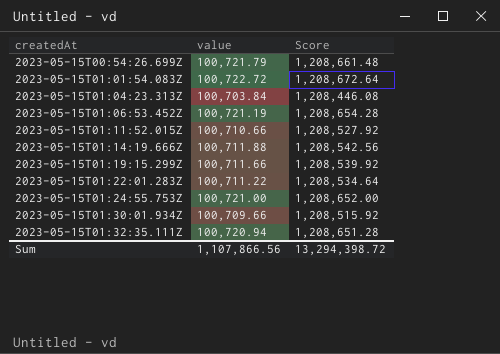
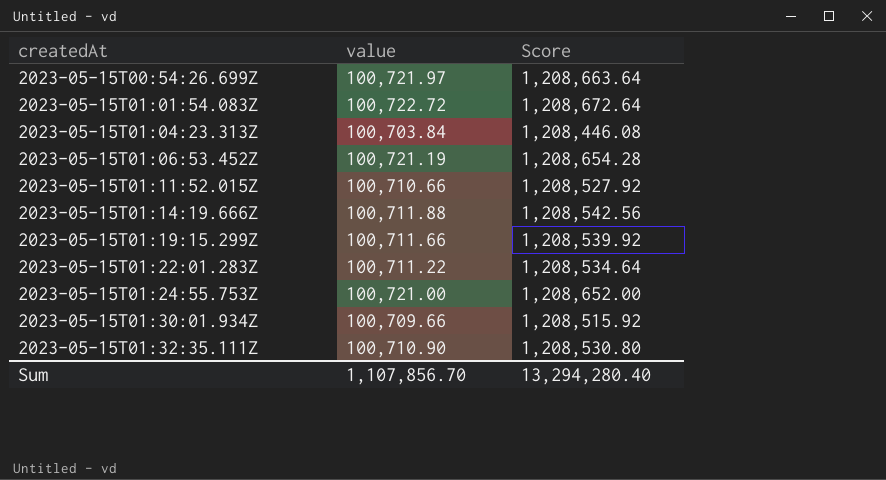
2023-05-15T00:54:26.699Z | value: 100,721.79 -> 100,721.97
2023-05-15T00:54:26.699Z | Score: 1,208,661.48 -> 1,208,663.64
2023-05-15T01:32:35.111Z | value: 100,720.94 -> 100,710.90
2023-05-15T01:32:35.111Z | Score: 1,208,651.28 -> 1,208,530.80
Sum | value: 1,107,866.56 -> 1,107,856.70
Sum | Score: 13,294,398.72 -> 13,294,280.40

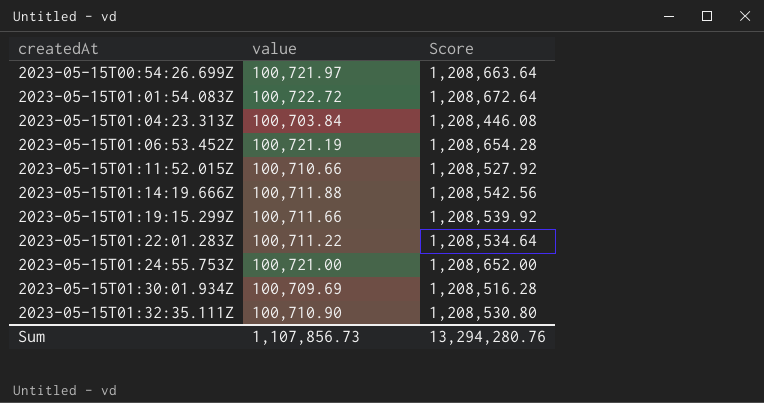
2023-05-15T01:30:01.934Z | value: 100,709.66 -> 100,709.69
2023-05-15T01:30:01.934Z | Score: 1,208,515.92 -> 1,208,516.28
Sum | value: 1,107,856.70 -> 1,107,856.73
Sum | Score: 13,294,280.40 -> 13,294,280.76

